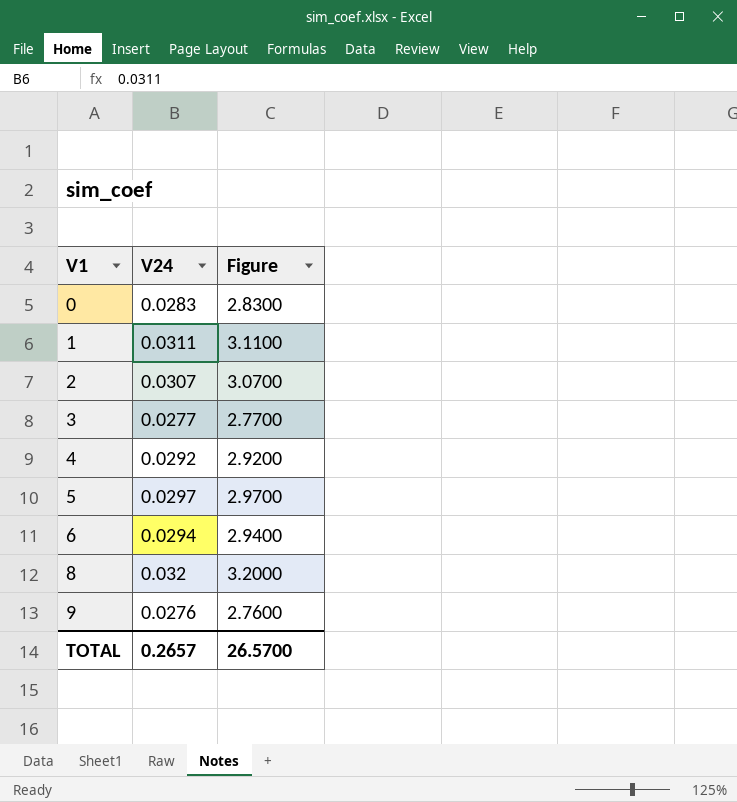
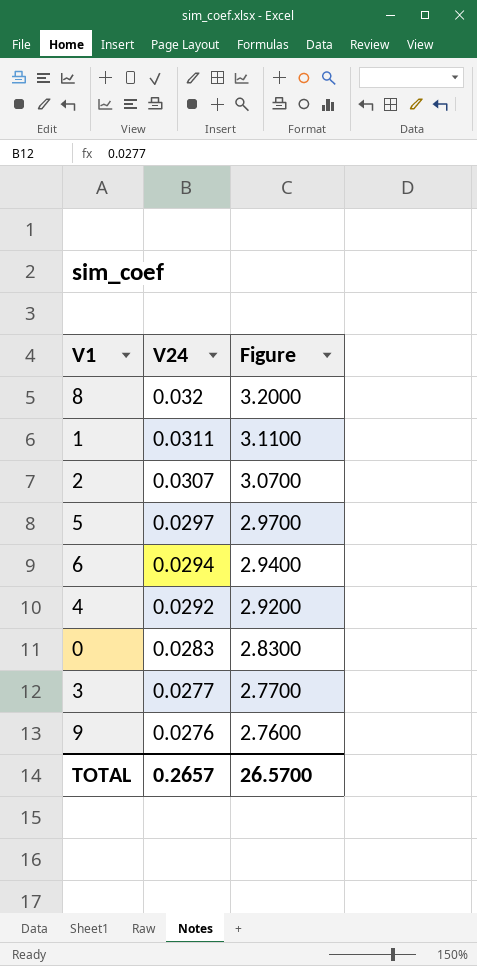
row order: V1 ascending -> V24 descending

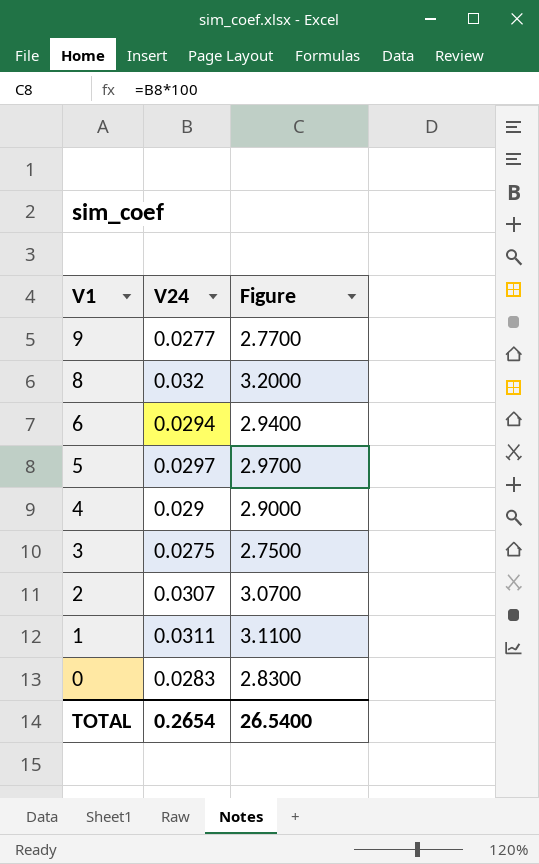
row order: V24 descending -> V1 descending
9 | V24: 0.0276 -> 0.0277
9 | Figure: 2.7600 -> 2.7700
4 | V24: 0.0292 -> 0.029
4 | Figure: 2.9200 -> 2.9000
3 | V24: 0.0277 -> 0.0275
3 | Figure: 2.7700 -> 2.7500
TOTAL | V24: 0.2657 -> 0.2654
TOTAL | Figure: 26.5700 -> 26.5400

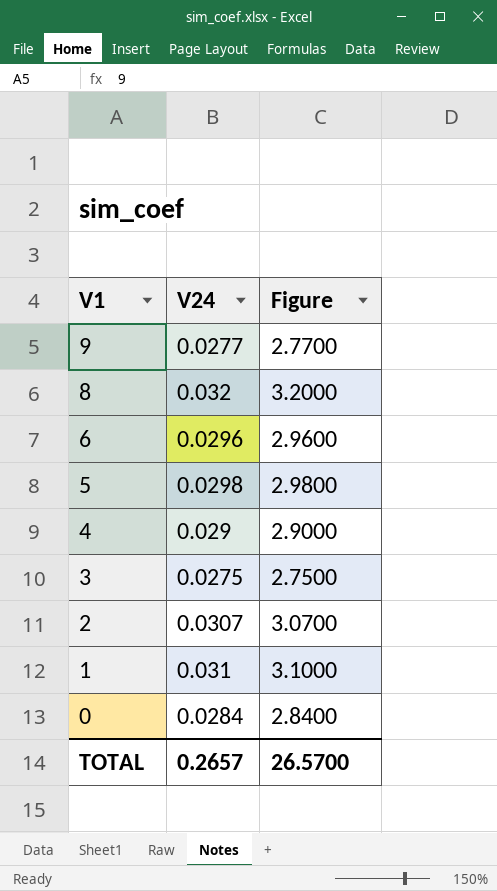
6 | V24: 0.0294 -> 0.0296
6 | Figure: 2.9400 -> 2.9600
5 | V24: 0.0297 -> 0.0298
5 | Figure: 2.9700 -> 2.9800
1 | V24: 0.0311 -> 0.031
1 | Figure: 3.1100 -> 3.1000
0 | V24: 0.0283 -> 0.0284
0 | Figure: 2.8300 -> 2.8400
TOTAL | V24: 0.2654 -> 0.2657
TOTAL | Figure: 26.5400 -> 26.5700

